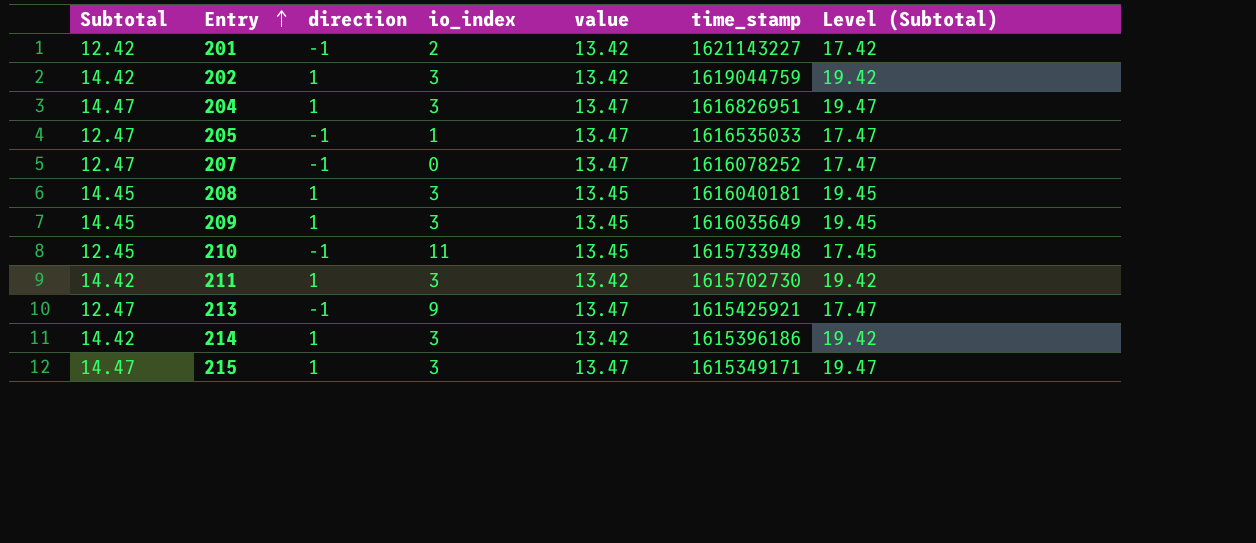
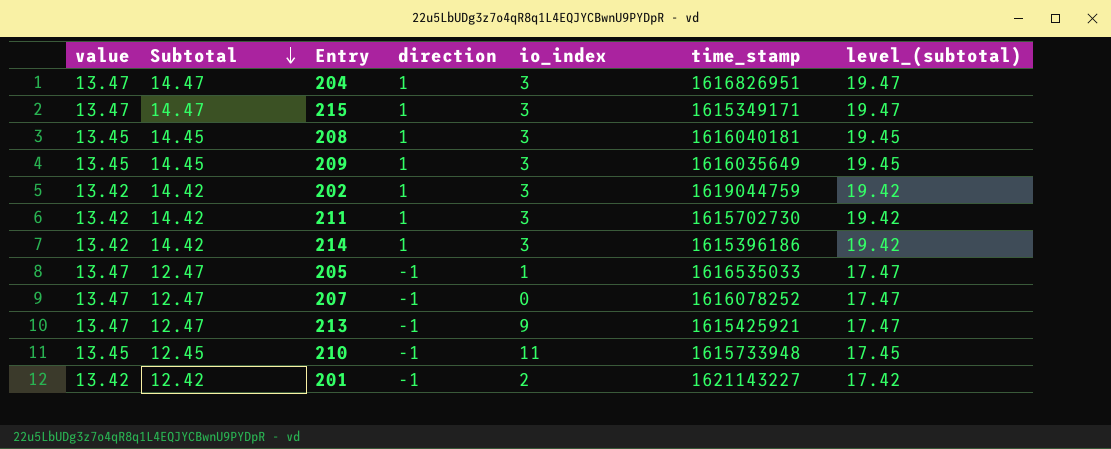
row order: Entry ascending -> Subtotal descending
column value | position: 5 -> 1
column name: Level (Subtotal) -> level_(subtotal)

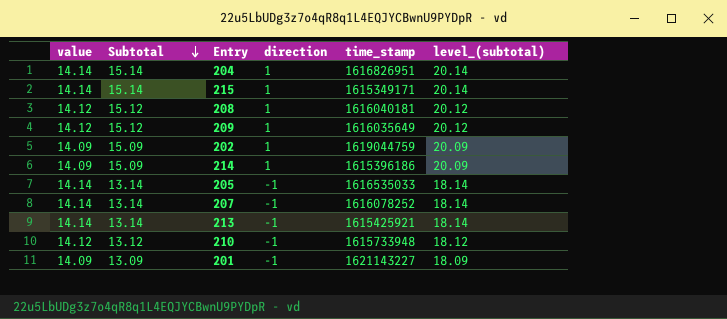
column io_index | position: 5 -> none
row 211: 13.42 | 14.42 | 1 | 3 | 1615702730 | 19.42 -> none
204 | value: 13.47 -> 14.14
204 | Subtotal: 14.47 -> 15.14
204 | level_(subtotal): 19.47 -> 20.14
215 | value: 13.47 -> 14.14
215 | Subtotal: 14.47 -> 15.14
215 | level_(subtotal): 19.47 -> 20.14
208 | value: 13.45 -> 14.12
208 | Subtotal: 14.45 -> 15.12
208 | level_(subtotal): 19.45 -> 20.12
209 | value: 13.45 -> 14.12
209 | Subtotal: 14.45 -> 15.12
209 | level_(subtotal): 19.45 -> 20.12
202 | value: 13.42 -> 14.09
202 | Subtotal: 14.42 -> 15.09
202 | level_(subtotal): 19.42 -> 20.09
214 | value: 13.42 -> 14.09
214 | Subtotal: 14.42 -> 15.09
214 | level_(subtotal): 19.42 -> 20.09
205 | value: 13.47 -> 14.14
205 | Subtotal: 12.47 -> 13.14
205 | level_(subtotal): 17.47 -> 18.14
207 | value: 13.47 -> 14.14
207 | Subtotal: 12.47 -> 13.14
207 | level_(subtotal): 17.47 -> 18.14
213 | value: 13.47 -> 14.14
213 | Subtotal: 12.47 -> 13.14
213 | level_(subtotal): 17.47 -> 18.14
210 | value: 13.45 -> 14.12
210 | Subtotal: 12.45 -> 13.12
210 | level_(subtotal): 17.45 -> 18.12
201 | value: 13.42 -> 14.09
201 | Subtotal: 12.42 -> 13.09
201 | level_(subtotal): 17.42 -> 18.09

